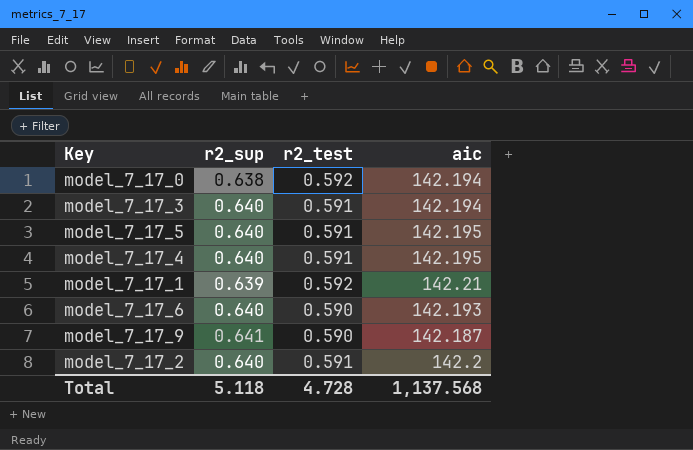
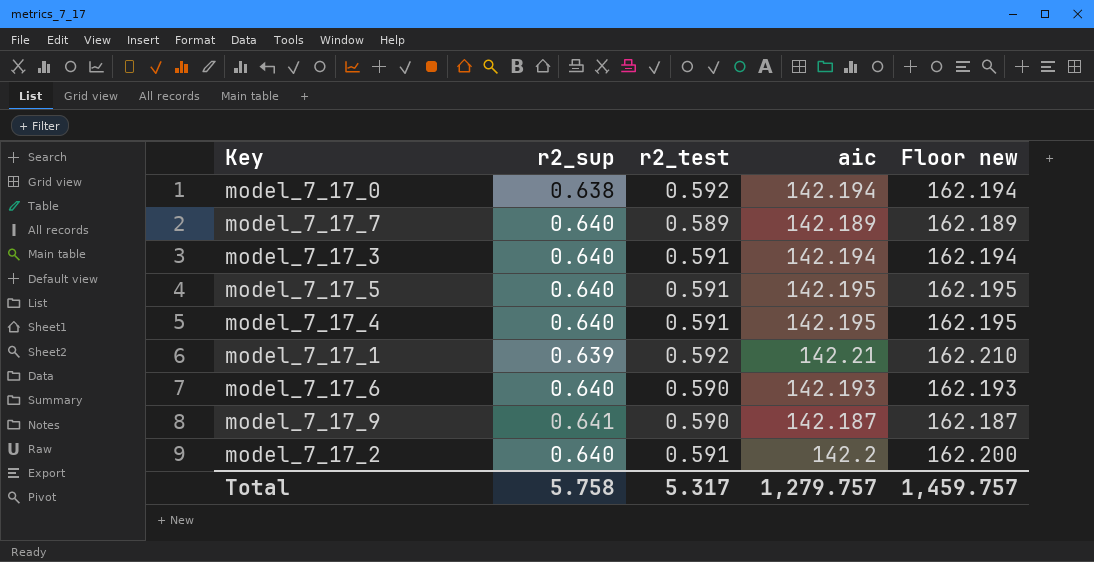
column Floor new | formula: none -> [aic] + 20
row model_7_17_7: none -> 0.640 | 0.589 | 142.189 | 162.189
Total | r2_sup: 5.118 -> 5.758
Total | r2_test: 4.728 -> 5.317
Total | aic: 1,137.568 -> 1,279.757

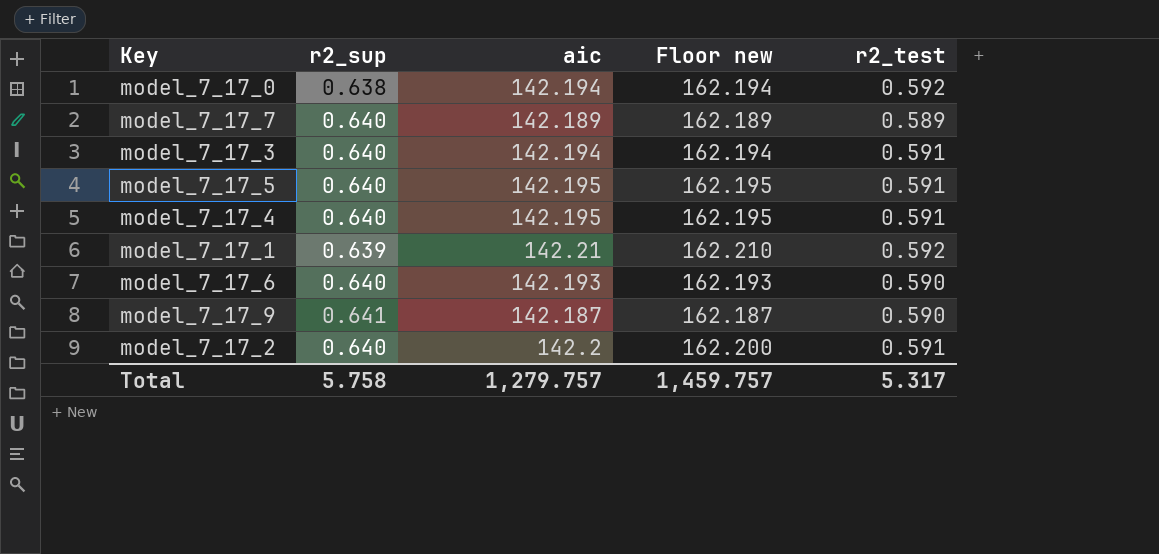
column r2_test | position: 3 -> 5

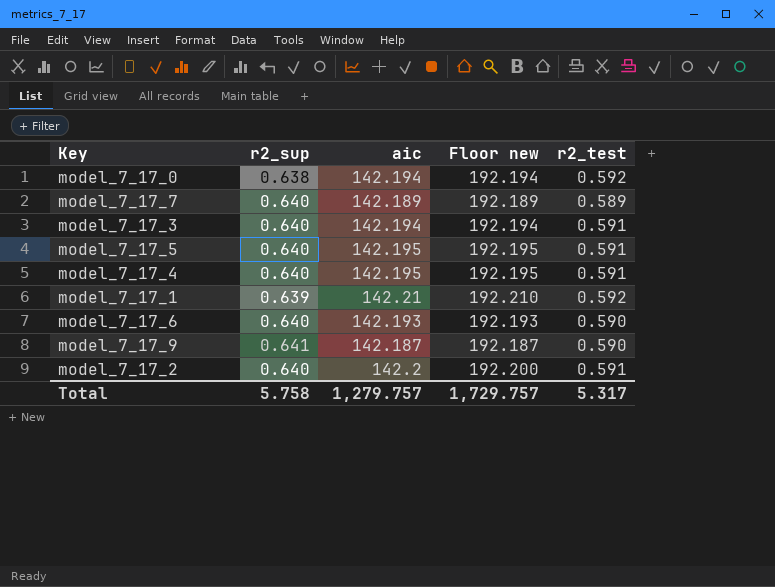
column Floor new | formula: [aic] + 20 -> [aic] + 50
Total | Floor new: 1,459.757 -> 1,729.757

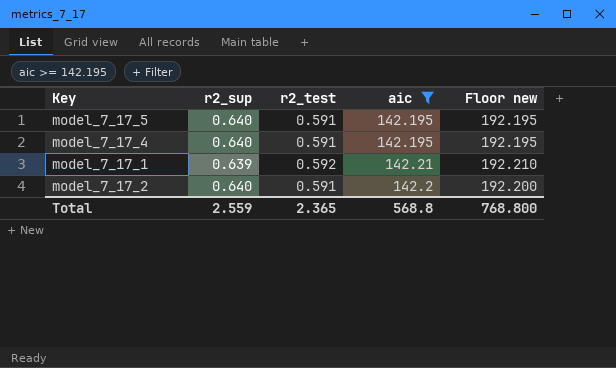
filter: none -> aic >= 142.195
column r2_test | position: 5 -> 3
Total | r2_sup: 5.758 -> 2.559
Total | r2_test: 5.317 -> 2.365
Total | aic: 1,279.757 -> 568.8
Total | Floor new: 1,729.757 -> 768.800

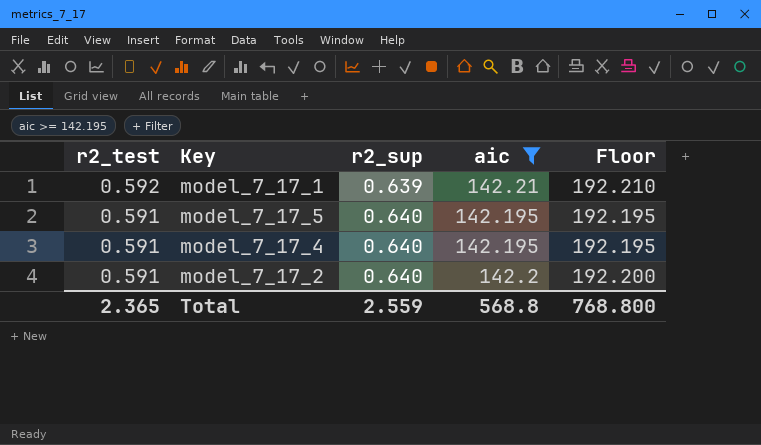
row order: none -> r2_test descending
column r2_test | position: 3 -> 1
column name: Floor new -> Floor

